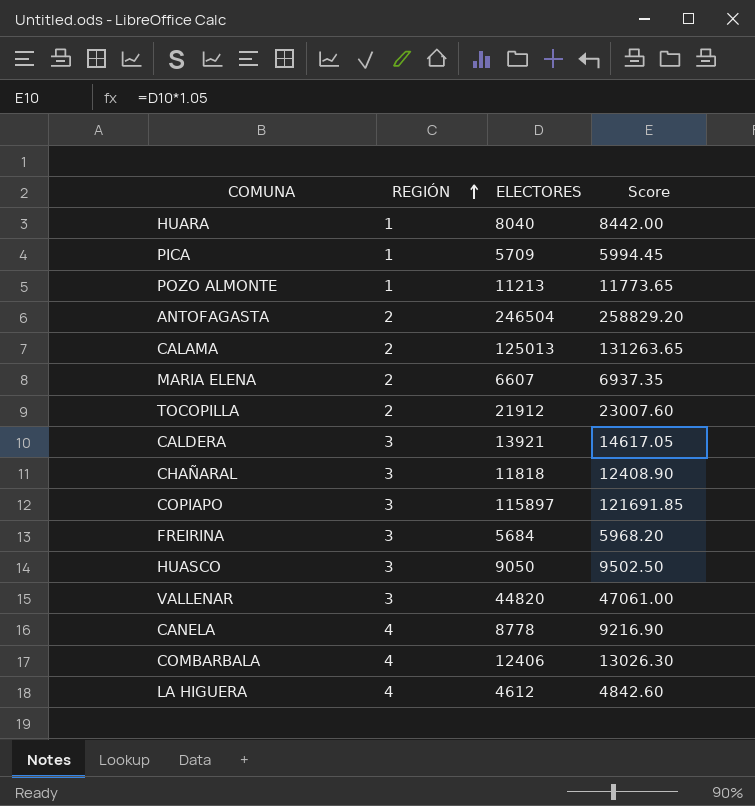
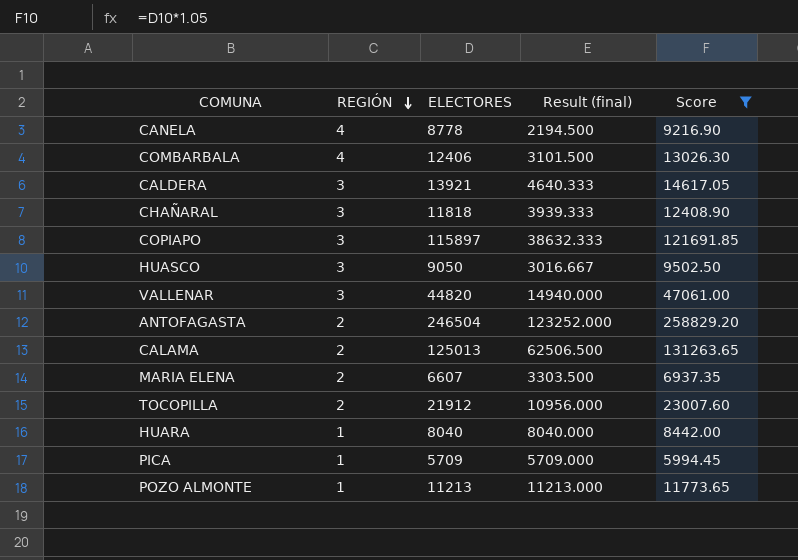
filter: none -> Score >= 5994.45
row order: REGIÓN ascending -> REGIÓN descending
column Result (final) | formula: none -> [ELECTORES] / [REGIÓN]

